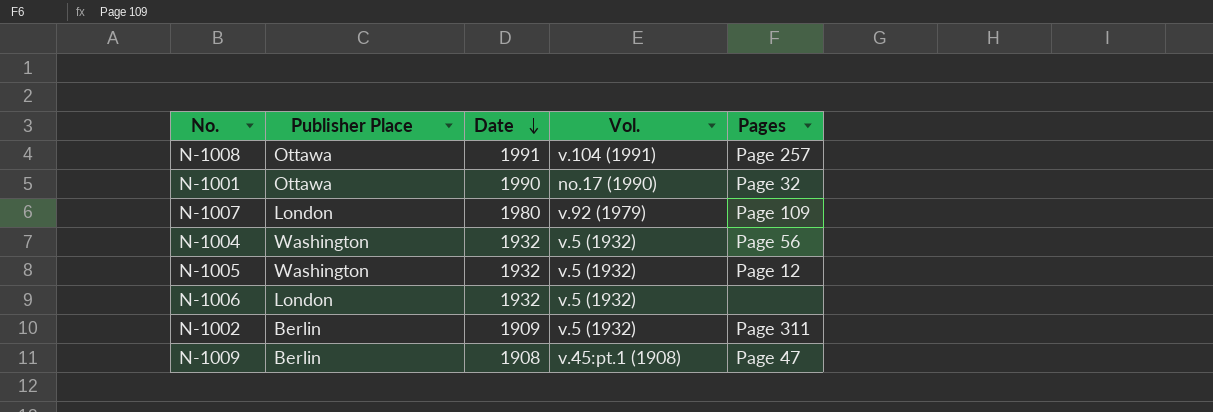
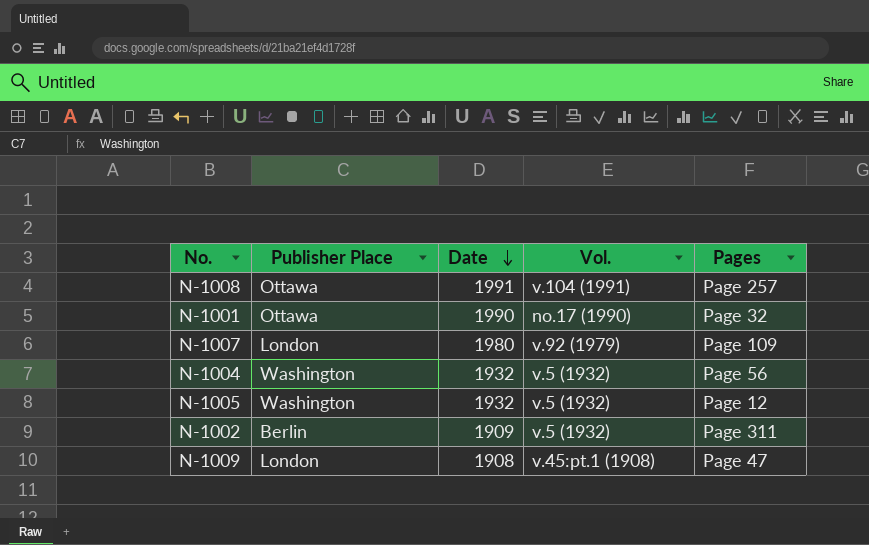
row N-1006: London | 1932 | v.5 (1932) | none -> none
N-1009 | Publisher Place: Berlin -> London

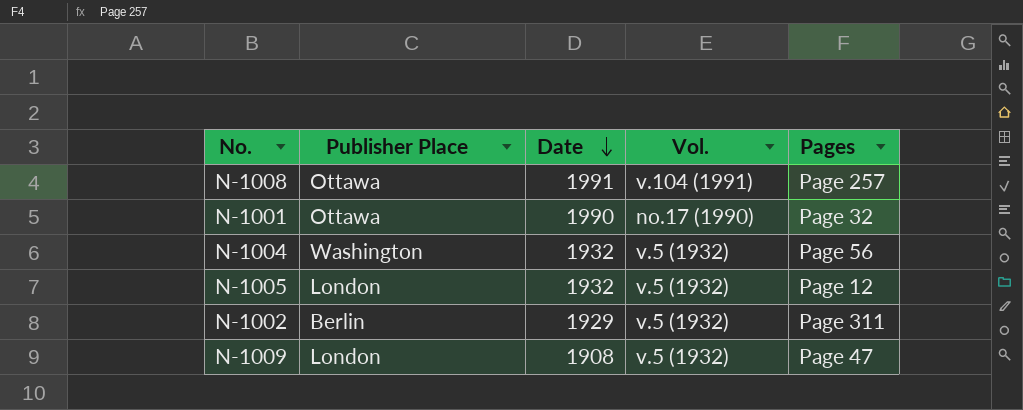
row N-1007: London | 1980 | v.92 (1979) | Page 109 -> none
N-1005 | Publisher Place: Washington -> London
N-1002 | Date: 1909 -> 1929
N-1009 | Vol.: v.45:pt.1 (1908) -> v.5 (1932)

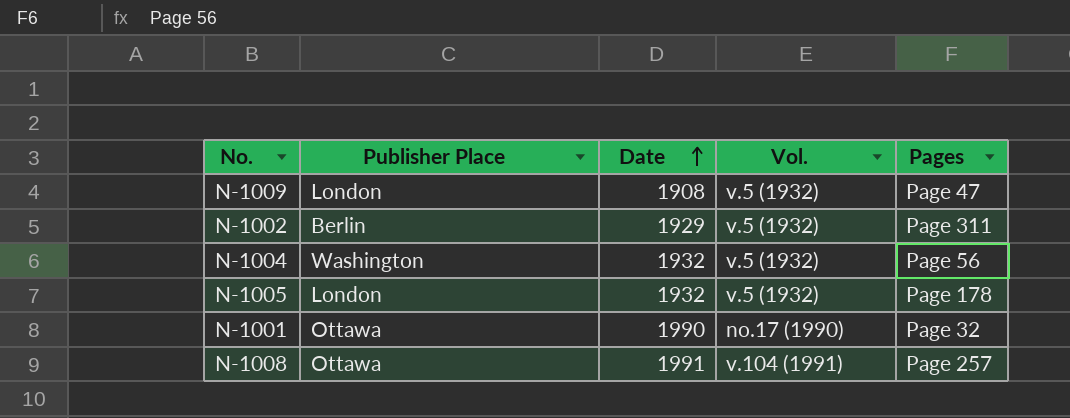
row order: Date descending -> Date ascending
N-1005 | Pages: Page 12 -> Page 178

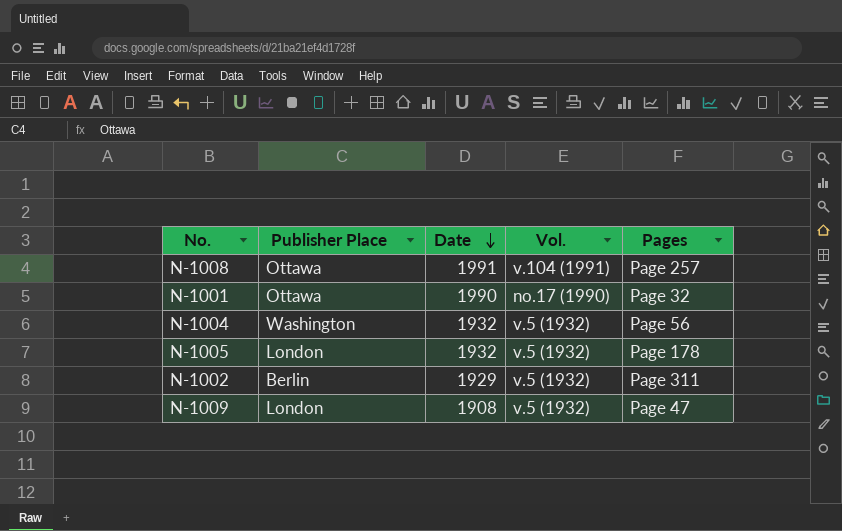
row order: Date ascending -> Date descending

